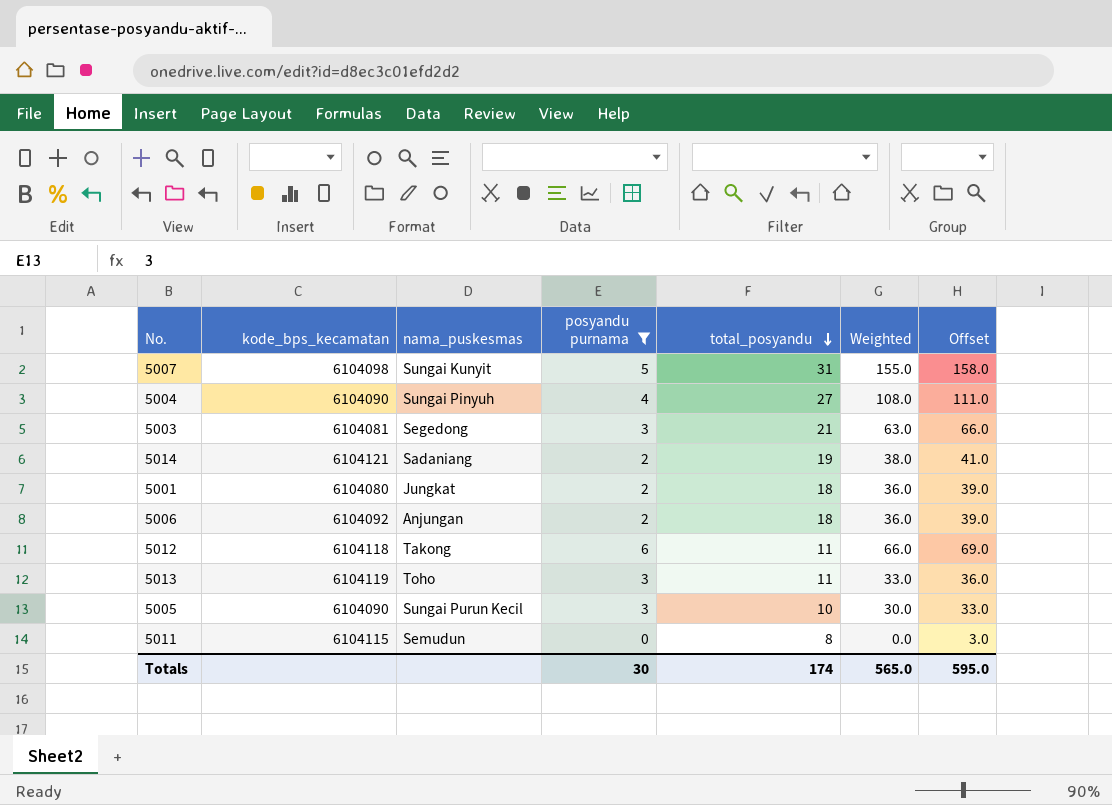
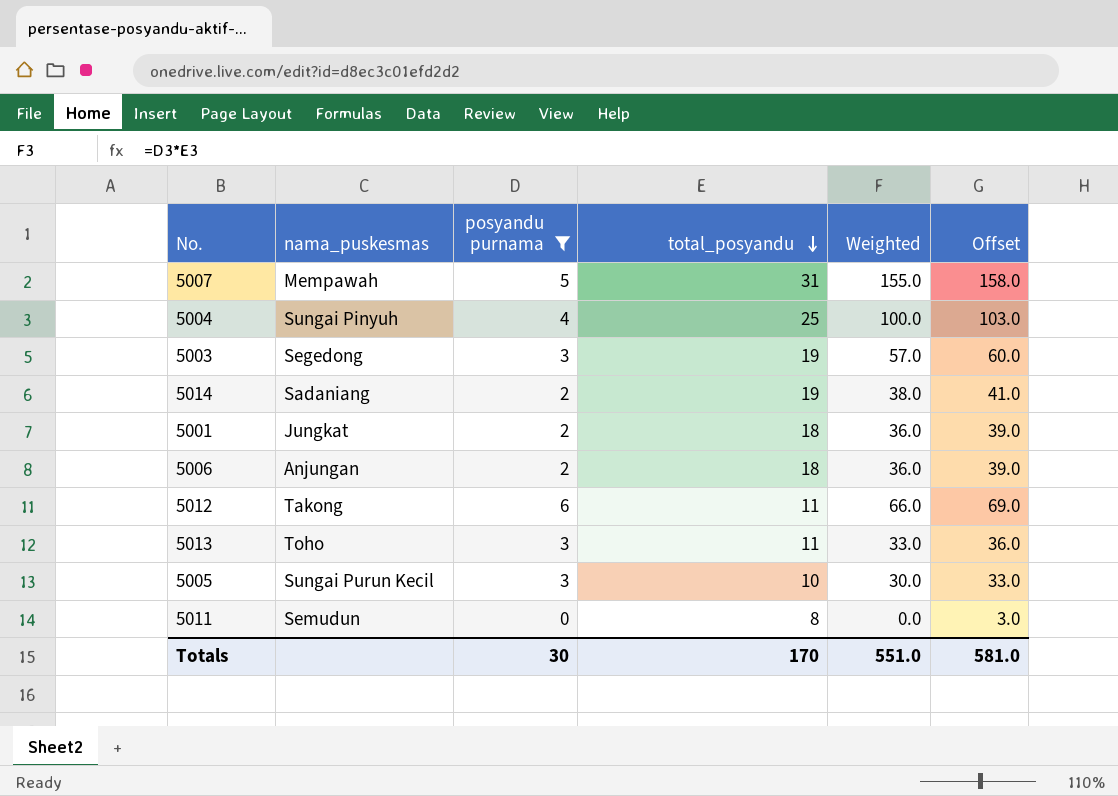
column kode_bps_kecamatan | position: 2 -> none
5007 | nama_puskesmas: Sungai Kunyit -> Mempawah
5004 | total_posyandu: 27 -> 25
5004 | Weighted: 108.0 -> 100.0
5004 | Offset: 111.0 -> 103.0
5003 | total_posyandu: 21 -> 19
5003 | Weighted: 63.0 -> 57.0
5003 | Offset: 66.0 -> 60.0
Totals | total_posyandu: 174 -> 170
Totals | Weighted: 565.0 -> 551.0
Totals | Offset: 595.0 -> 581.0

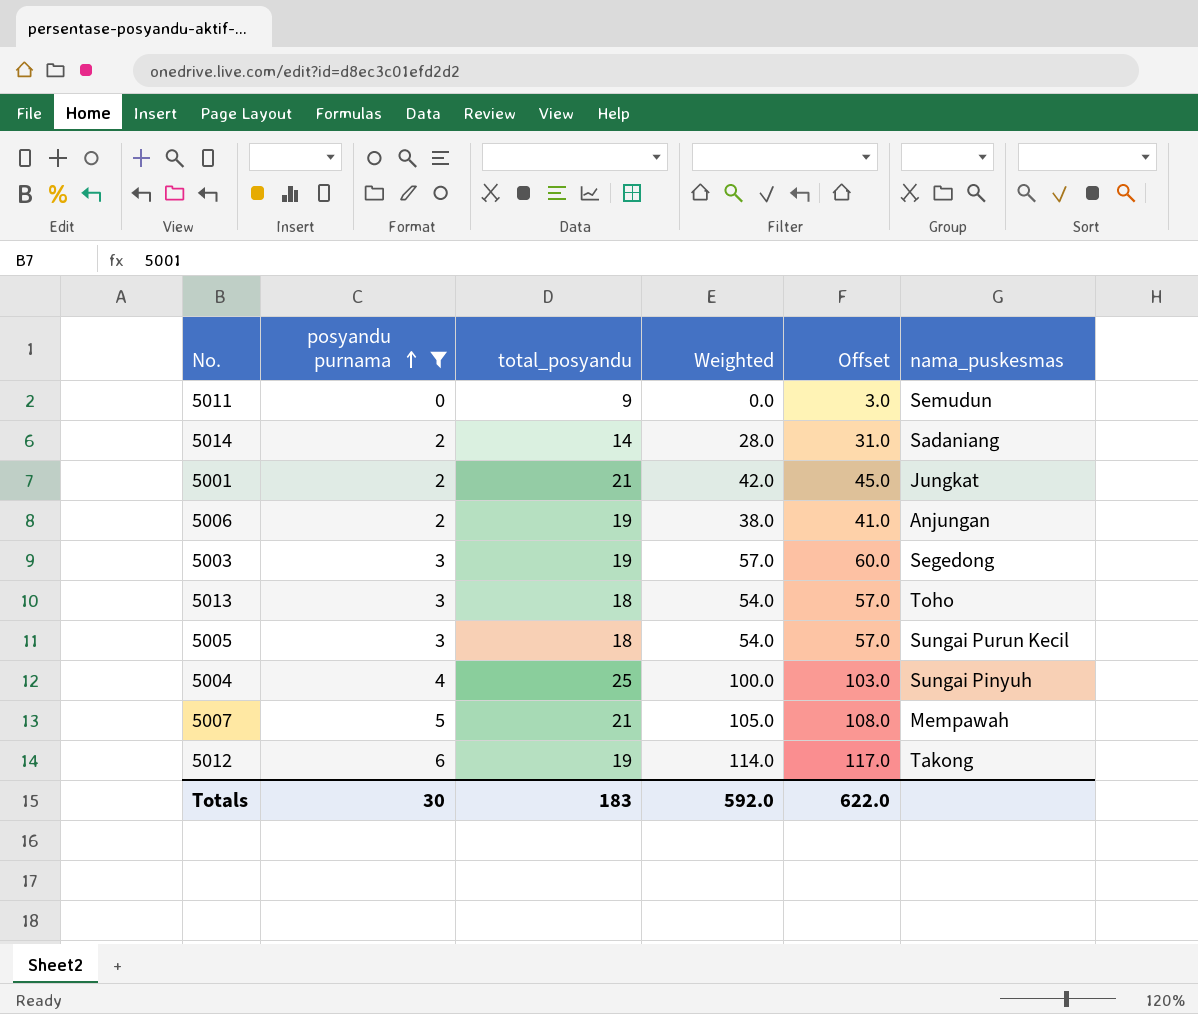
row order: total_posyandu descending -> posyandu purnama ascending
column nama_puskesmas | position: 2 -> 6
5011 | total_posyandu: 8 -> 9
5014 | total_posyandu: 19 -> 14
5014 | Weighted: 38.0 -> 28.0
5014 | Offset: 41.0 -> 31.0
5001 | total_posyandu: 18 -> 21
5001 | Weighted: 36.0 -> 42.0
5001 | Offset: 39.0 -> 45.0
5006 | total_posyandu: 18 -> 19
5006 | Weighted: 36.0 -> 38.0
5006 | Offset: 39.0 -> 41.0
5013 | total_posyandu: 11 -> 18
5013 | Weighted: 33.0 -> 54.0
5013 | Offset: 36.0 -> 57.0
5005 | total_posyandu: 10 -> 18
5005 | Weighted: 30.0 -> 54.0
5005 | Offset: 33.0 -> 57.0
5007 | total_posyandu: 31 -> 21
5007 | Weighted: 155.0 -> 105.0
5007 | Offset: 158.0 -> 108.0
5012 | total_posyandu: 11 -> 19
5012 | Weighted: 66.0 -> 114.0
5012 | Offset: 69.0 -> 117.0
Totals | total_posyandu: 170 -> 183
Totals | Weighted: 551.0 -> 592.0
Totals | Offset: 581.0 -> 622.0

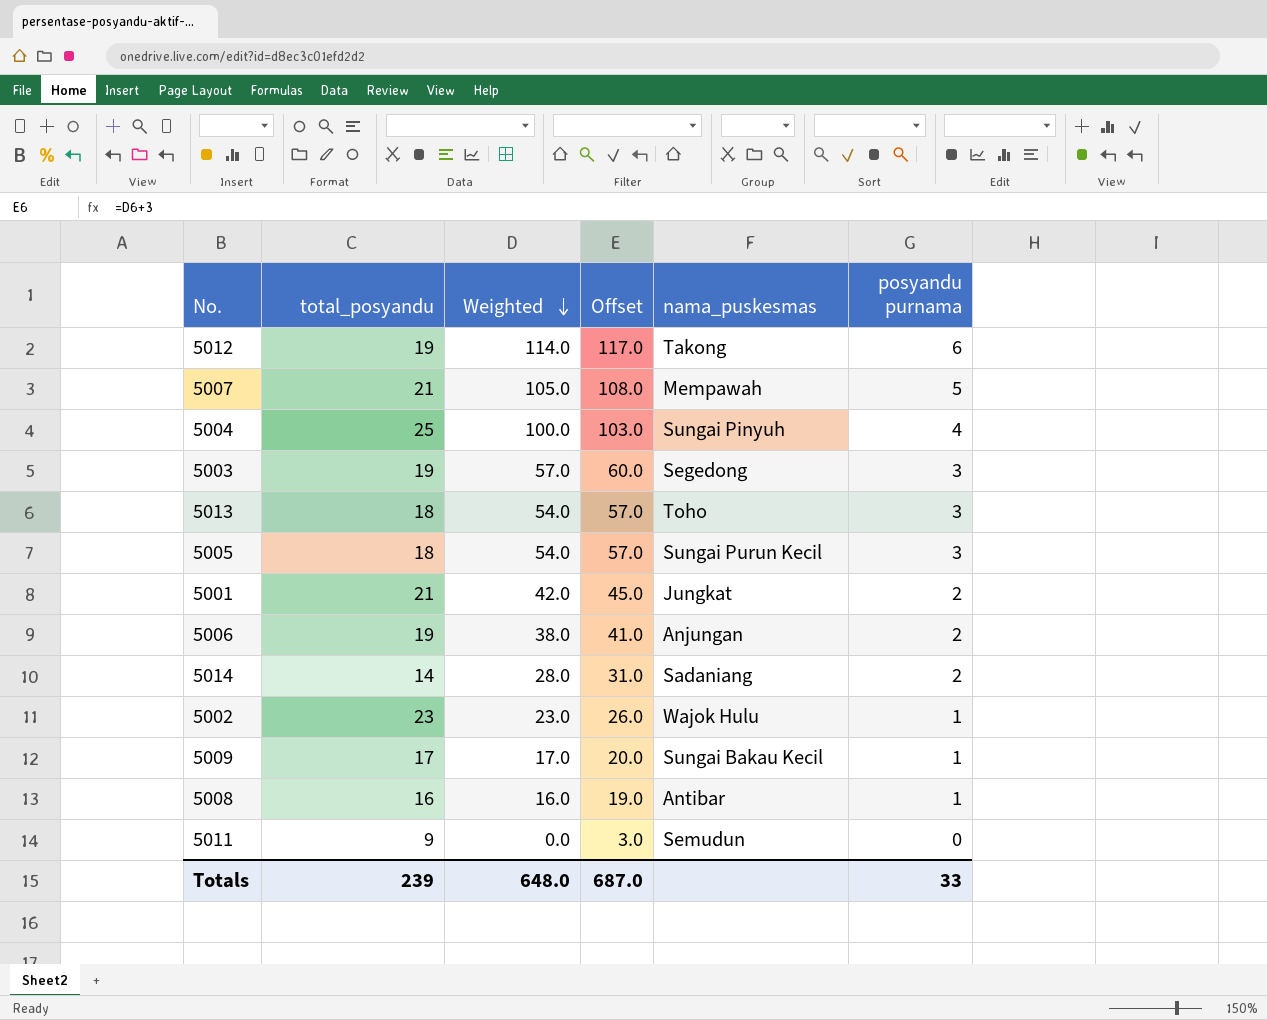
filter: posyandu purnama != 1 -> none
row order: posyandu purnama ascending -> Weighted descending
column posyandu purnama | position: 2 -> 6
Totals | total_posyandu: 183 -> 239
Totals | Weighted: 592.0 -> 648.0
Totals | Offset: 622.0 -> 687.0
Totals | posyandu purnama: 30 -> 33

